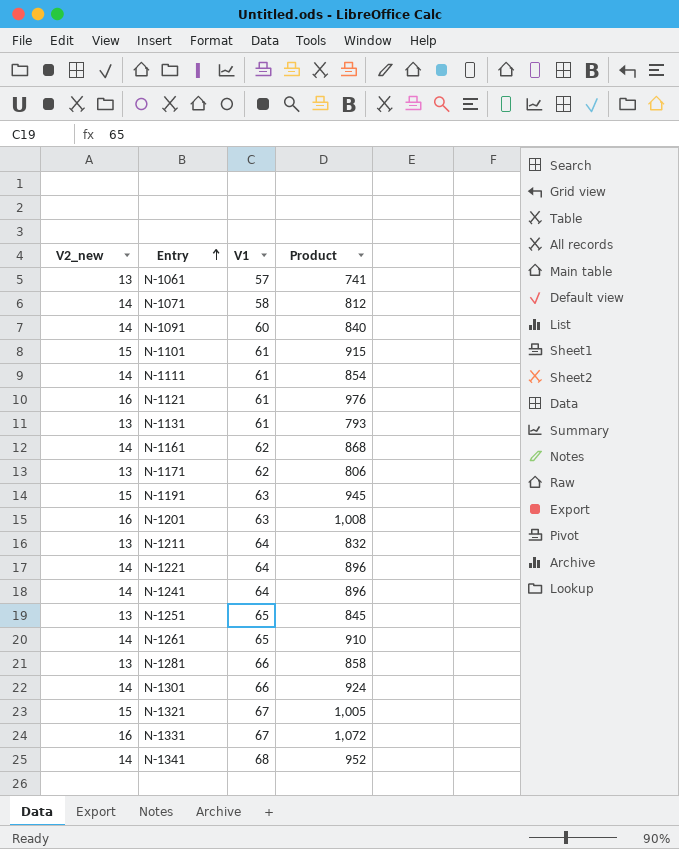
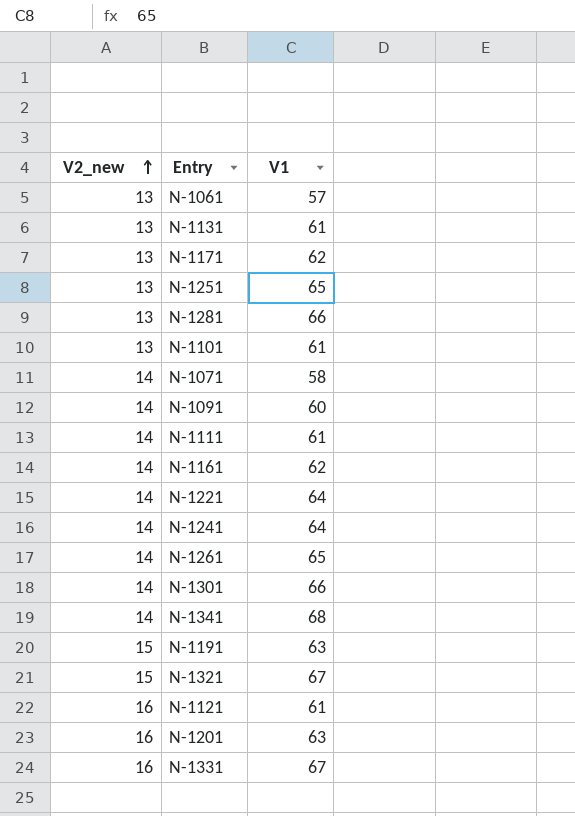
row order: Entry ascending -> V2_new ascending
column Product | formula: [V2_new] * [V1] -> none
row N-1211: 13 | 64 | 832 -> none
N-1101 | V2_new: 15 -> 13

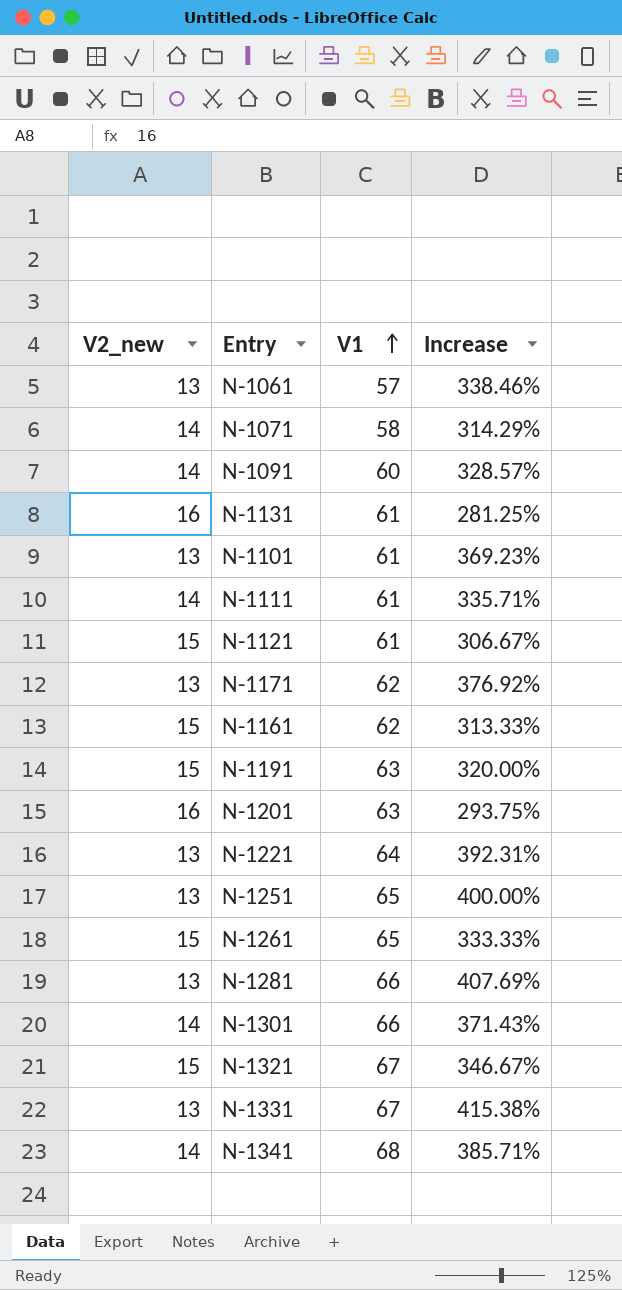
row order: V2_new ascending -> V1 ascending
column Increase | formula: none -> ([V1] - [V2_new]) / [V2_new]
row N-1241: 14 | 64 -> none
N-1131 | V2_new: 13 -> 16
N-1121 | V2_new: 16 -> 15
N-1161 | V2_new: 14 -> 15
N-1221 | V2_new: 14 -> 13
N-1261 | V2_new: 14 -> 15
N-1331 | V2_new: 16 -> 13

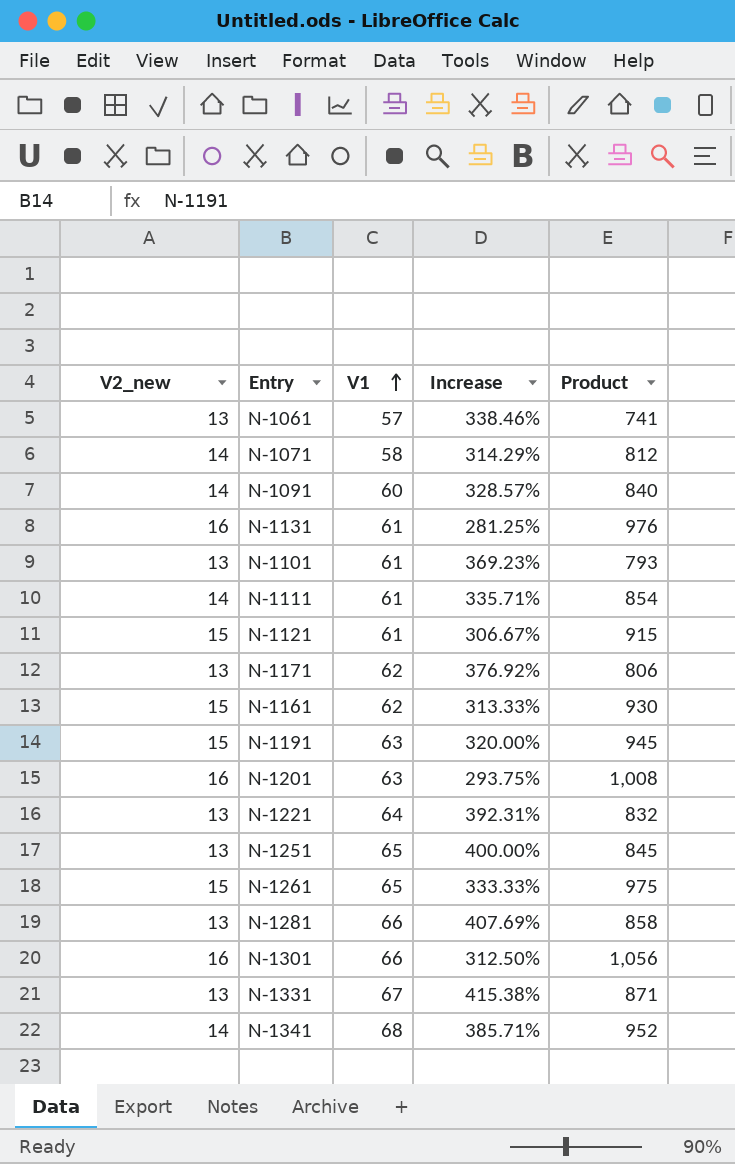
column Product | formula: none -> [V2_new] * [V1]
row N-1321: 15 | 67 | 346.67% -> none
N-1301 | V2_new: 14 -> 16
N-1301 | Increase: 371.43% -> 312.50%

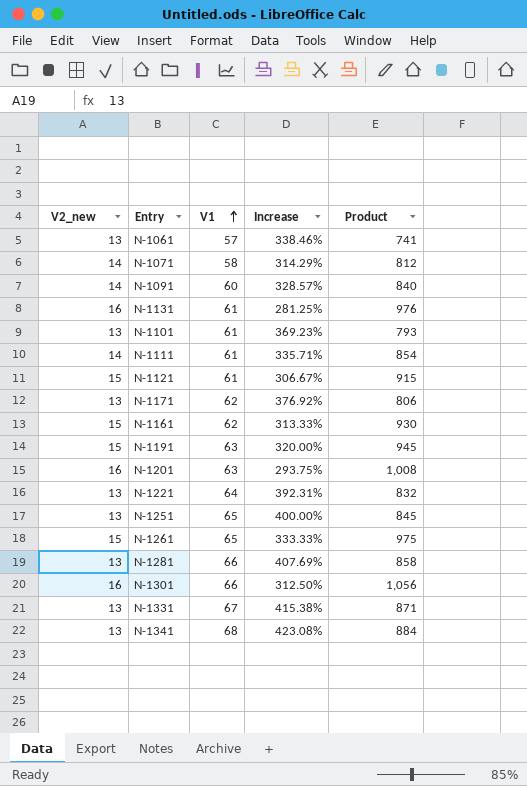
N-1341 | V2_new: 14 -> 13
N-1341 | Increase: 385.71% -> 423.08%
N-1341 | Product: 952 -> 884

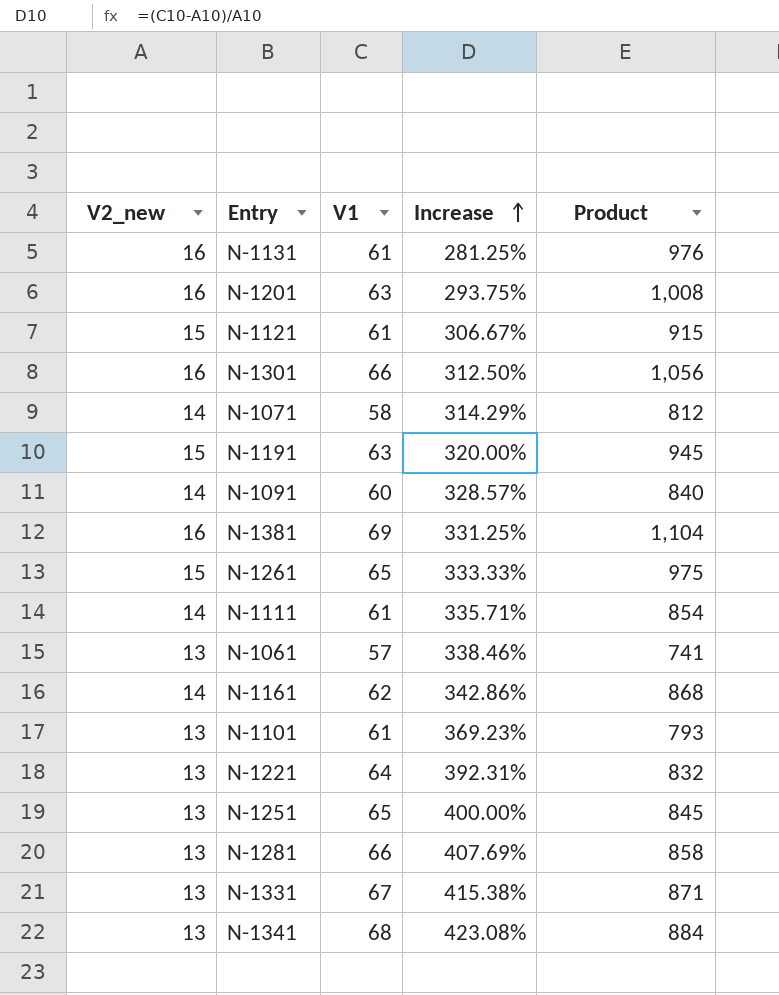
row order: V1 ascending -> Increase ascending
row N-1171: 13 | 62 | 376.92% | 806 -> none
row N-1381: none -> 16 | 69 | 331.25% | 1,104
N-1161 | V2_new: 15 -> 14
N-1161 | Increase: 313.33% -> 342.86%
N-1161 | Product: 930 -> 868

